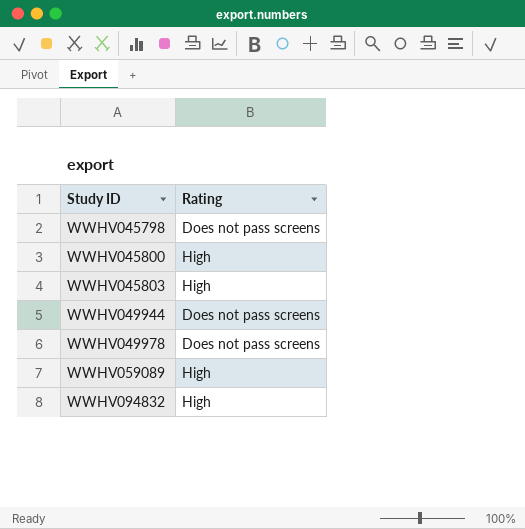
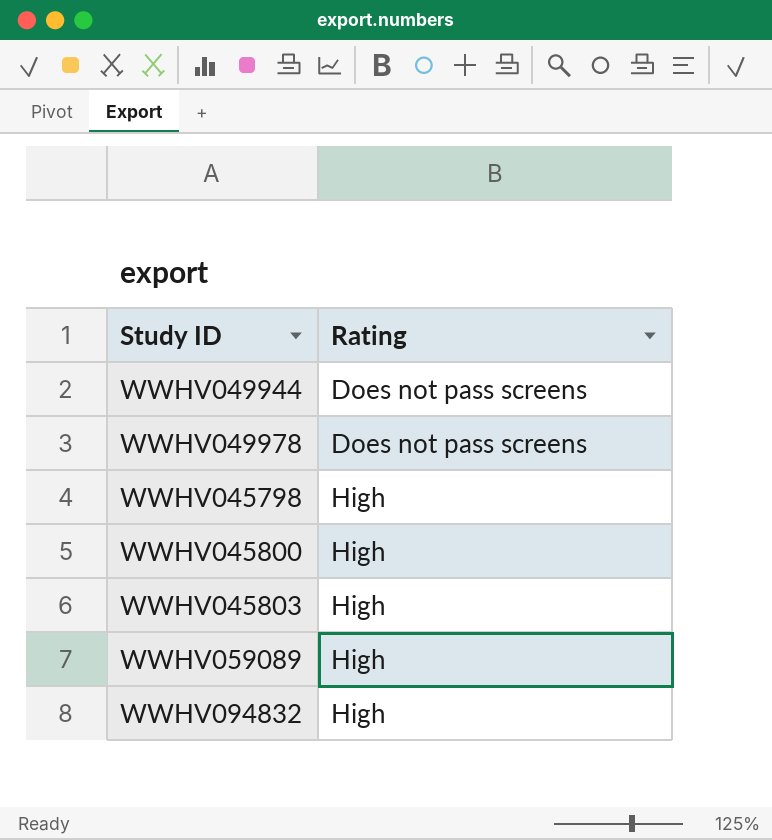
row order: Study ID ascending -> Rating ascending
WWHV045798 | Rating: Does not pass screens -> High

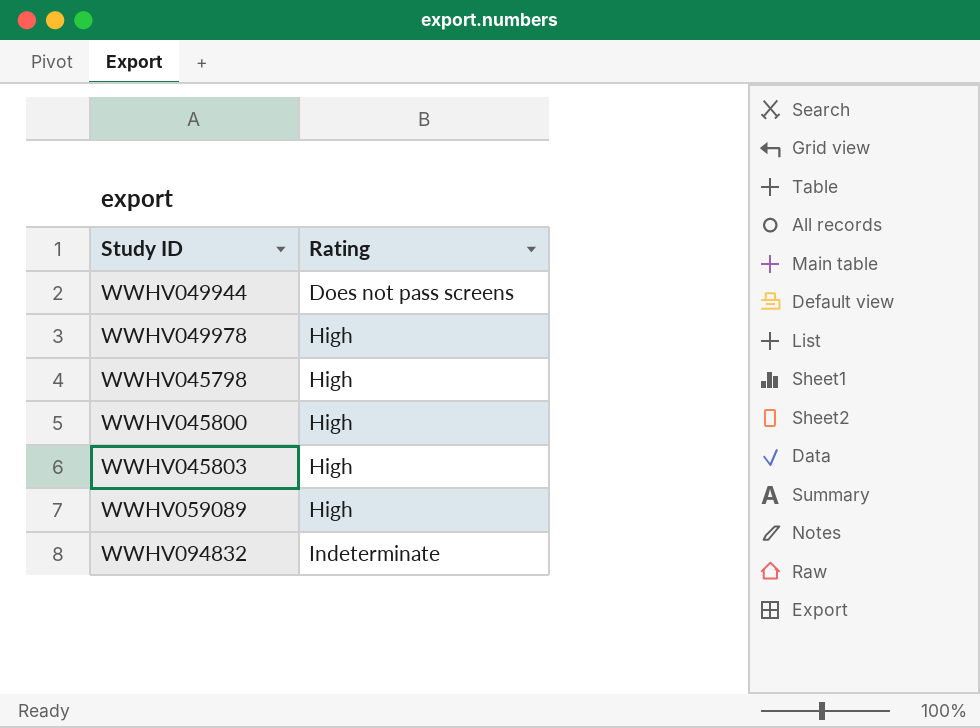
WWHV049978 | Rating: Does not pass screens -> High
WWHV094832 | Rating: High -> Indeterminate

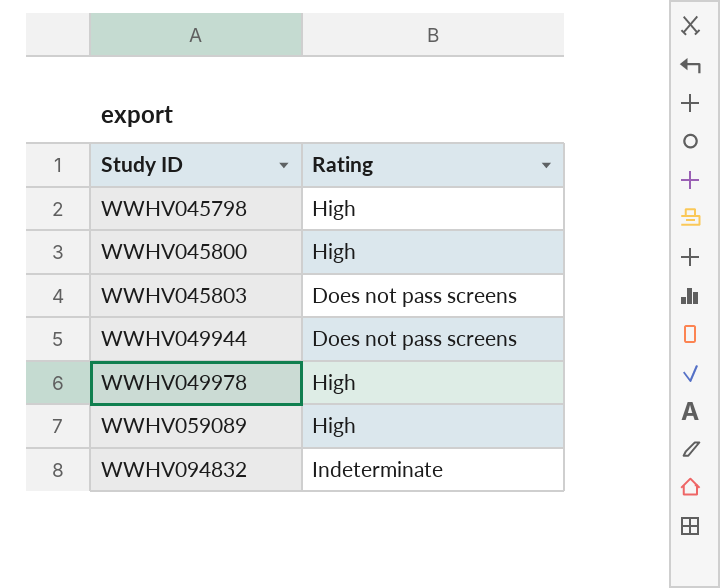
row order: Rating ascending -> Study ID ascending
WWHV045803 | Rating: High -> Does not pass screens

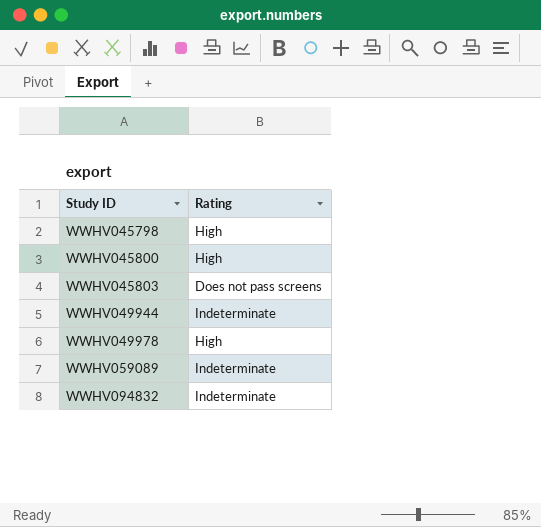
WWHV049944 | Rating: Does not pass screens -> Indeterminate
WWHV059089 | Rating: High -> Indeterminate

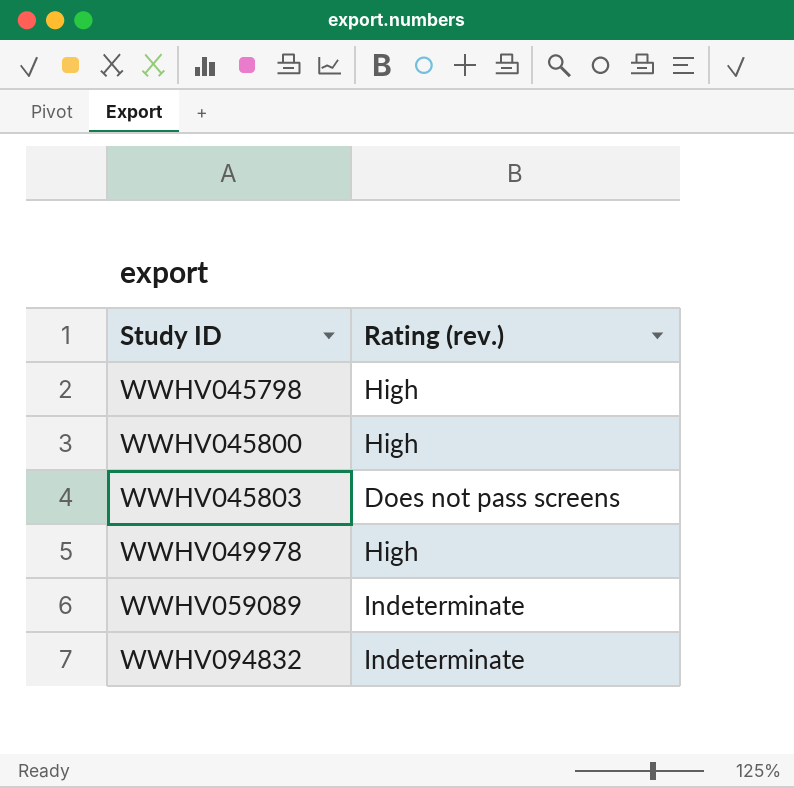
column name: Rating -> Rating (rev.)
row WWHV049944: Indeterminate -> none

